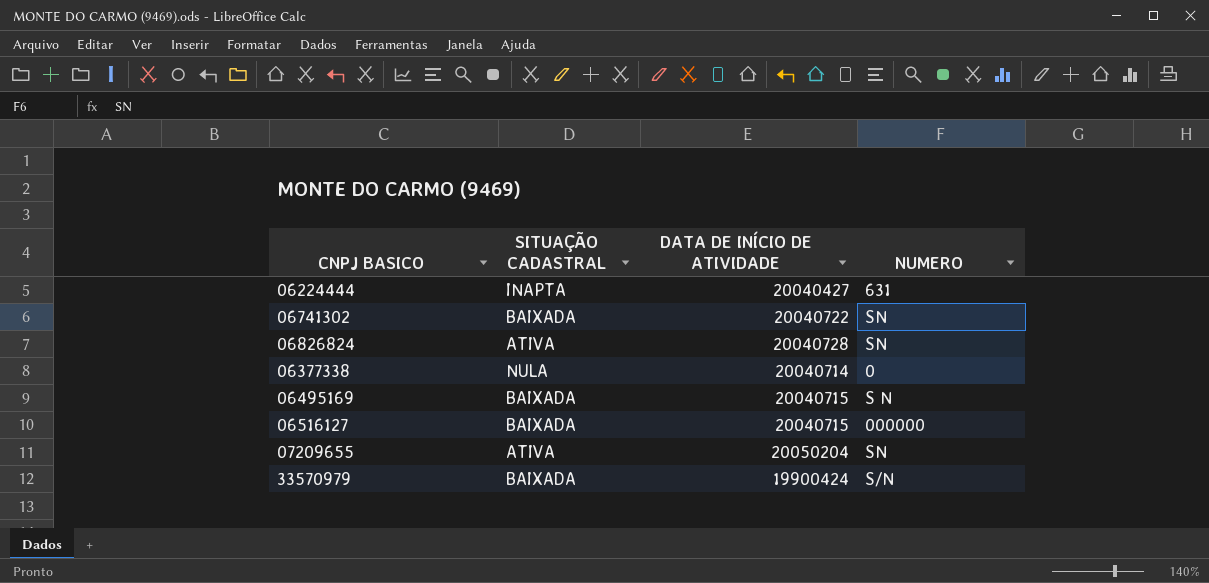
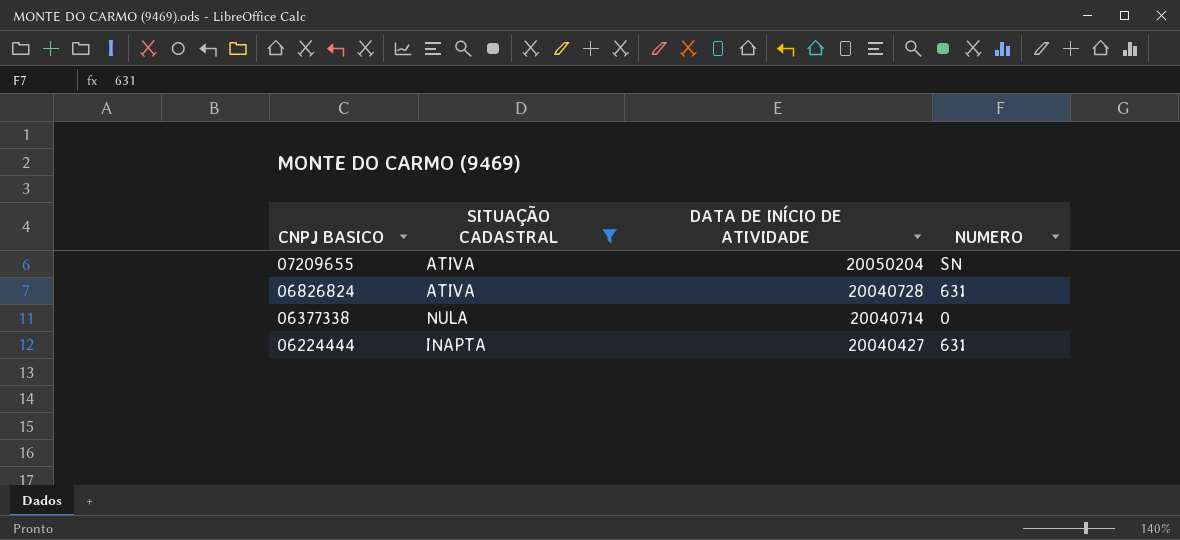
filter: none -> SITUAÇÃO CADASTRAL != BAIXADA
row order: none -> CNPJ BASICO descending
06826824 | NUMERO: SN -> 631

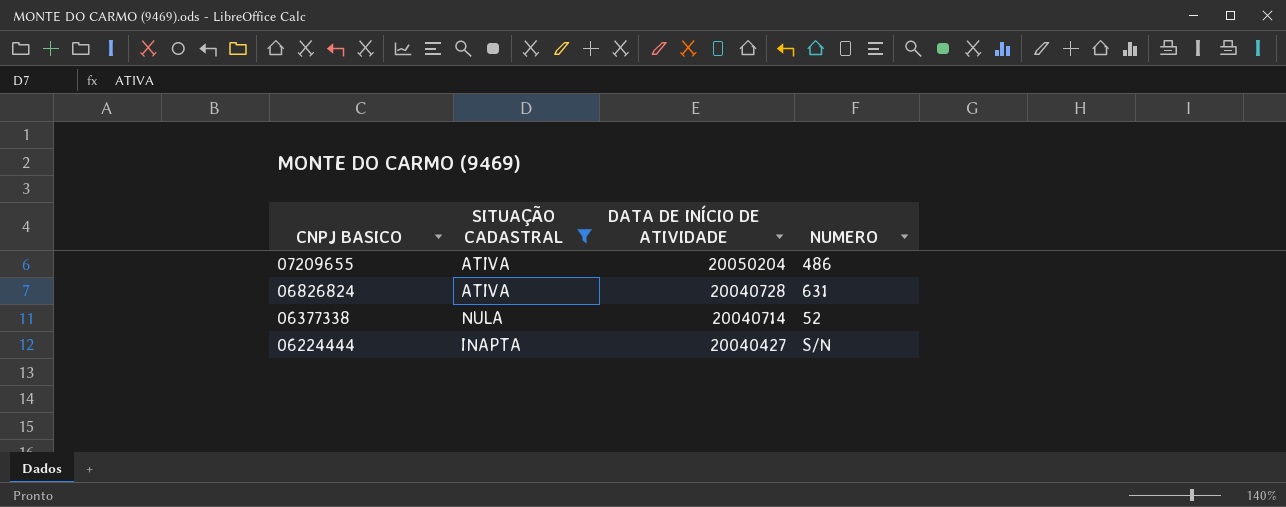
07209655 | NUMERO: SN -> 486
06377338 | NUMERO: 0 -> 52
06224444 | NUMERO: 631 -> S/N

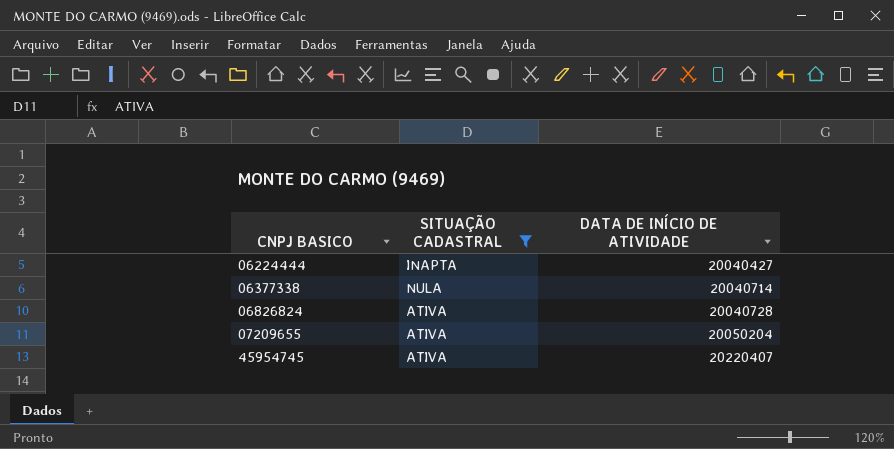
row order: CNPJ BASICO descending -> CNPJ BASICO ascending
column NUMERO | position: 4 -> none
row 45954745: none -> ATIVA | 20220407

